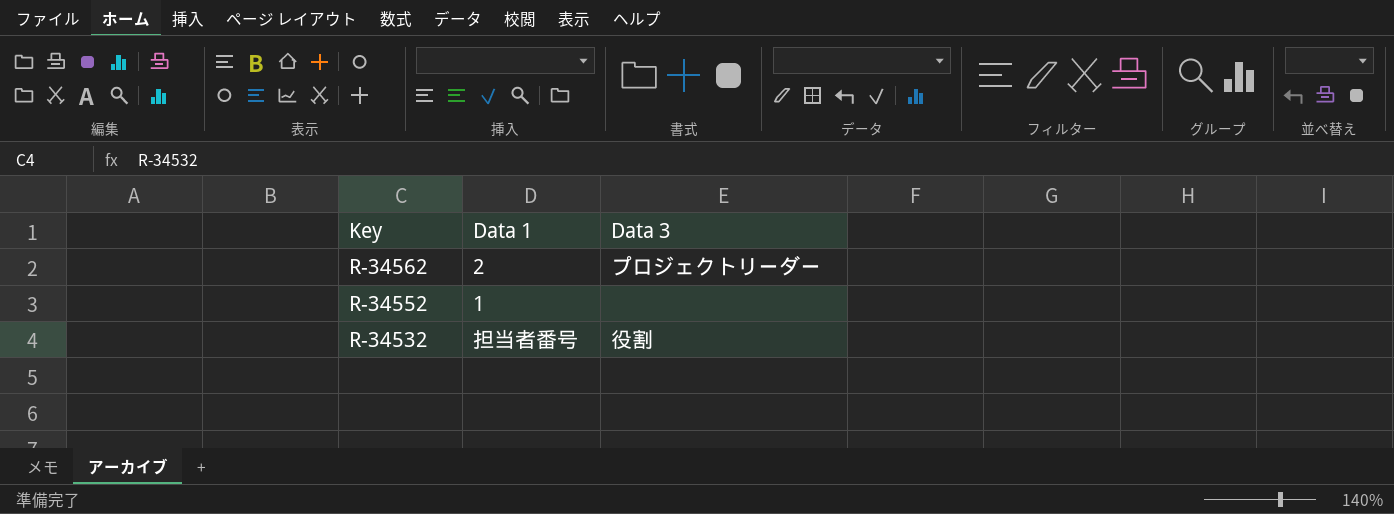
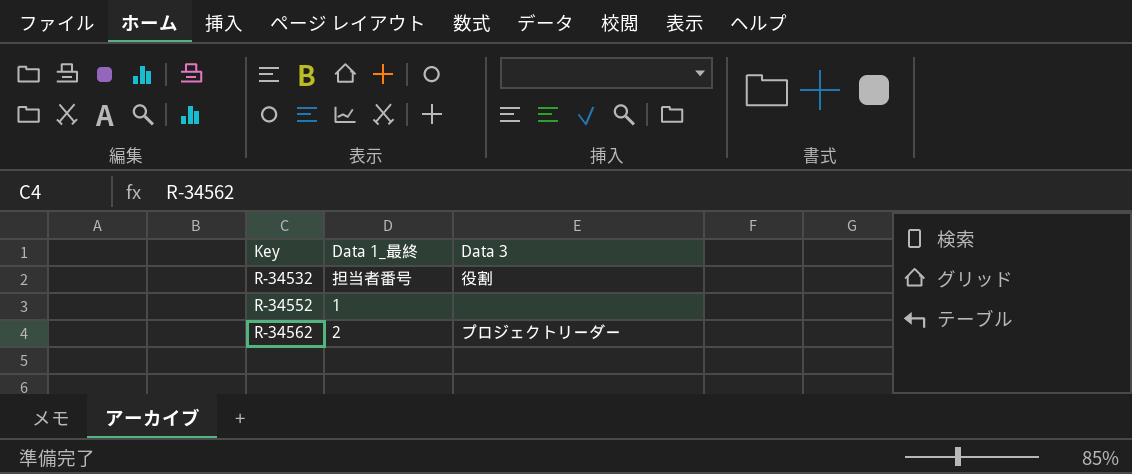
row order: Key descending -> Key ascending
column name: Data 1 -> Data 1_最終

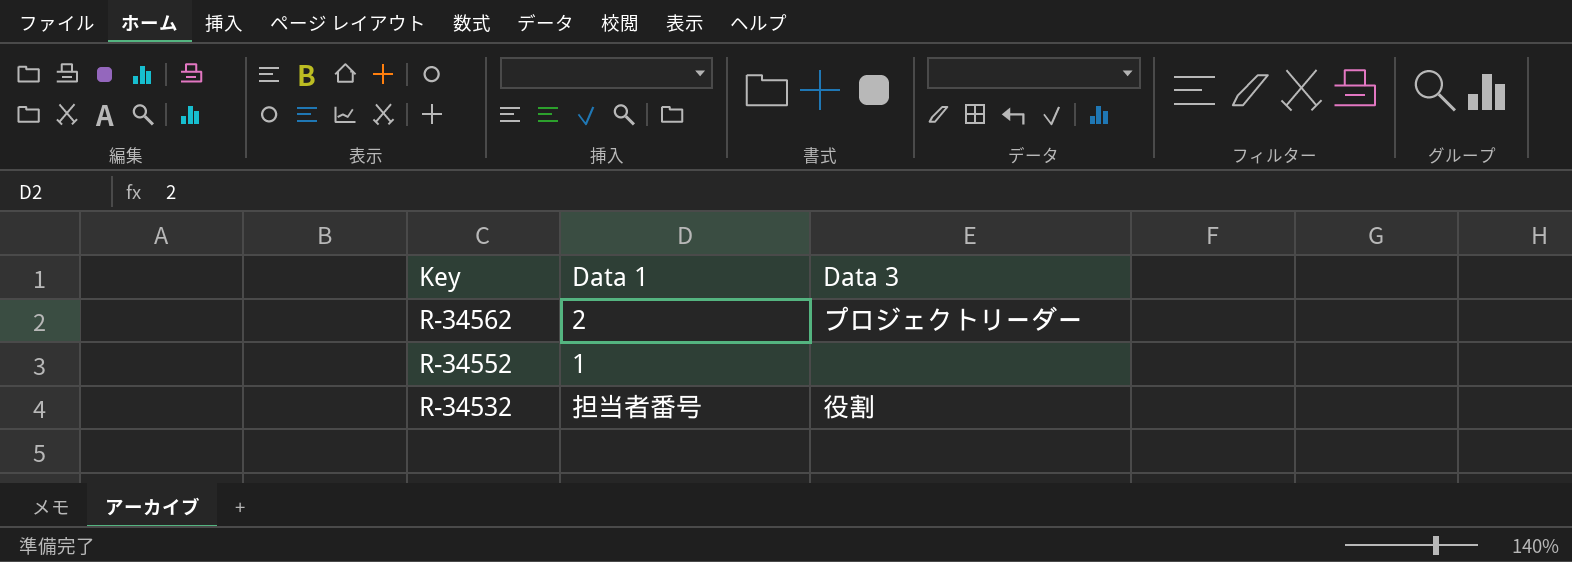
row order: Key ascending -> Key descending
column name: Data 1_最終 -> Data 1

